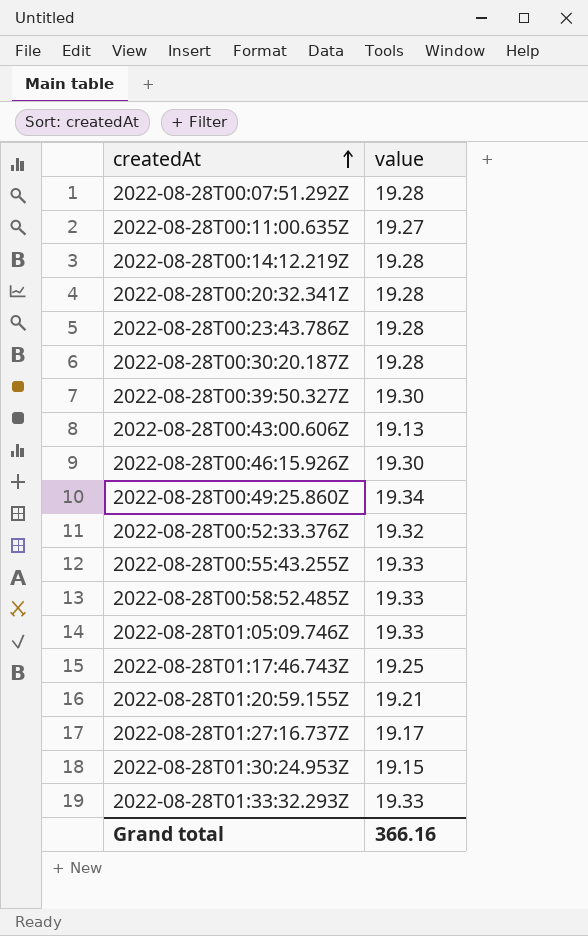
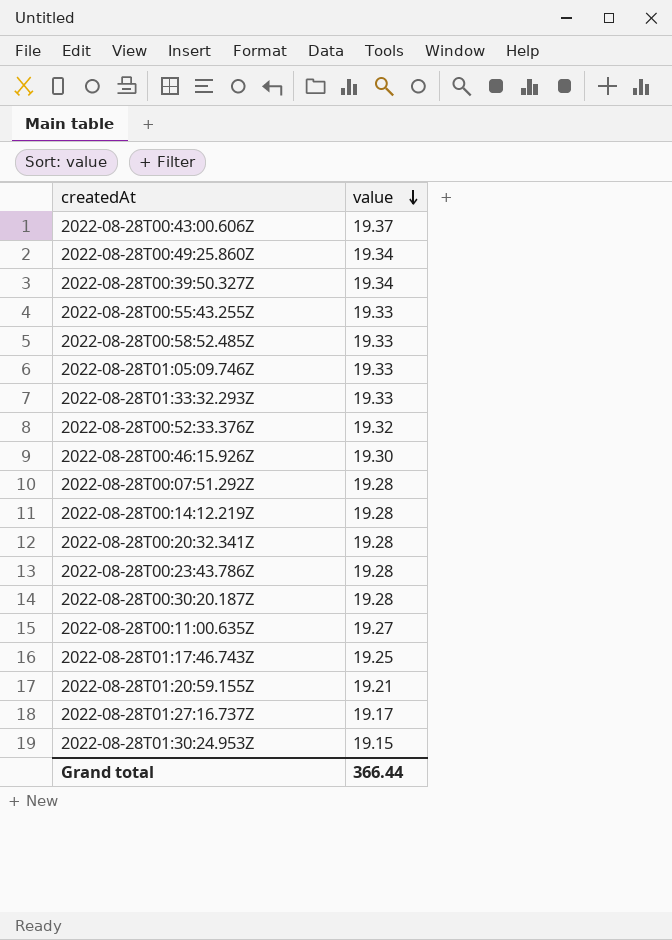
row order: createdAt ascending -> value descending
2022-08-28T00:43:00.606Z | value: 19.13 -> 19.37
2022-08-28T00:39:50.327Z | value: 19.30 -> 19.34
Grand total | value: 366.16 -> 366.44

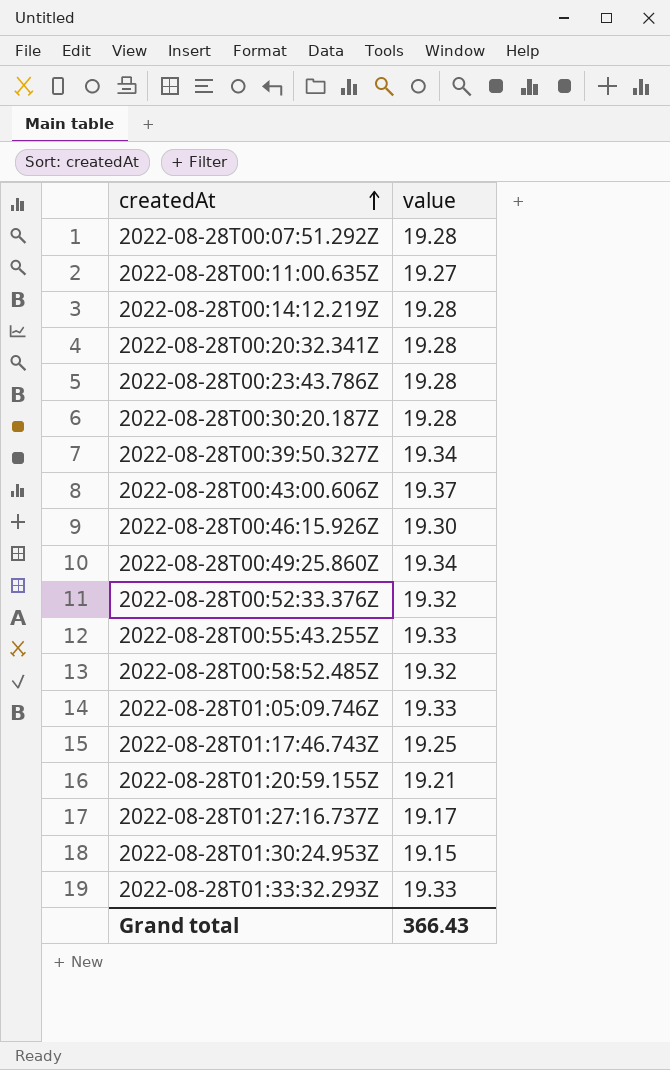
row order: value descending -> createdAt ascending
2022-08-28T00:58:52.485Z | value: 19.33 -> 19.32
Grand total | value: 366.44 -> 366.43

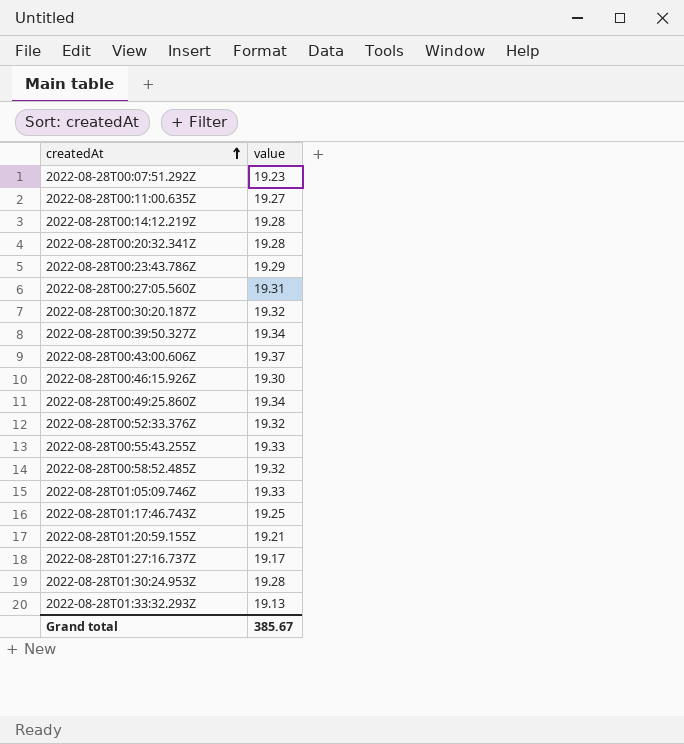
2022-08-28T00:07:51.292Z | value: 19.28 -> 19.23
2022-08-28T00:23:43.786Z | value: 19.28 -> 19.29
row 2022-08-28T00:27:05.560Z: none -> 19.31
2022-08-28T00:30:20.187Z | value: 19.28 -> 19.32
2022-08-28T01:30:24.953Z | value: 19.15 -> 19.28
2022-08-28T01:33:32.293Z | value: 19.33 -> 19.13
Grand total | value: 366.43 -> 385.67

